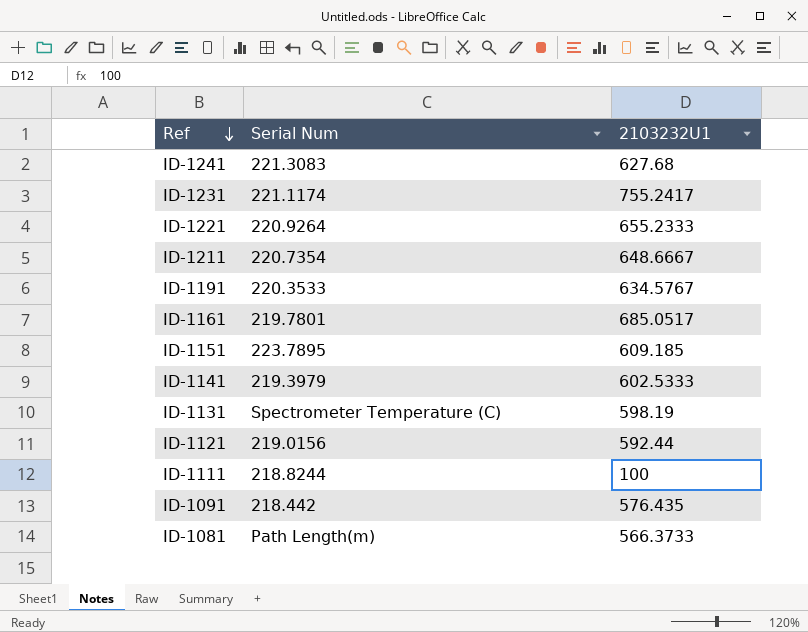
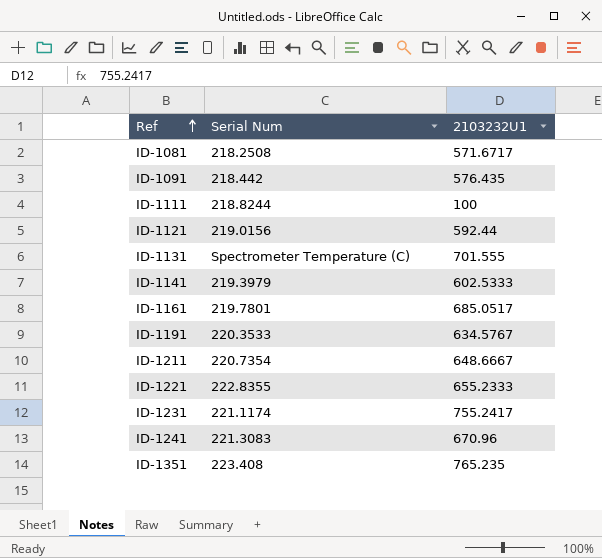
row order: Ref descending -> Ref ascending
row ID-1151: 223.7895 | 609.185 -> none
ID-1081 | Serial Num: Path Length(m) -> 218.2508
ID-1081 | 2103232U1: 566.3733 -> 571.6717
ID-1131 | 2103232U1: 598.19 -> 701.555
ID-1221 | Serial Num: 220.9264 -> 222.8355
ID-1241 | 2103232U1: 627.68 -> 670.96
row ID-1351: none -> 223.408 | 765.235

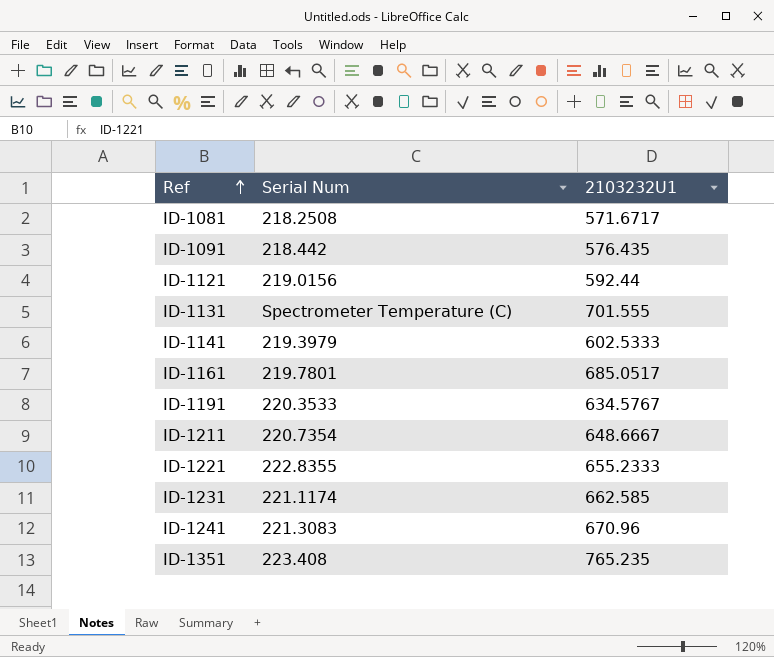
row ID-1111: 218.8244 | 100 -> none
ID-1231 | 2103232U1: 755.2417 -> 662.585

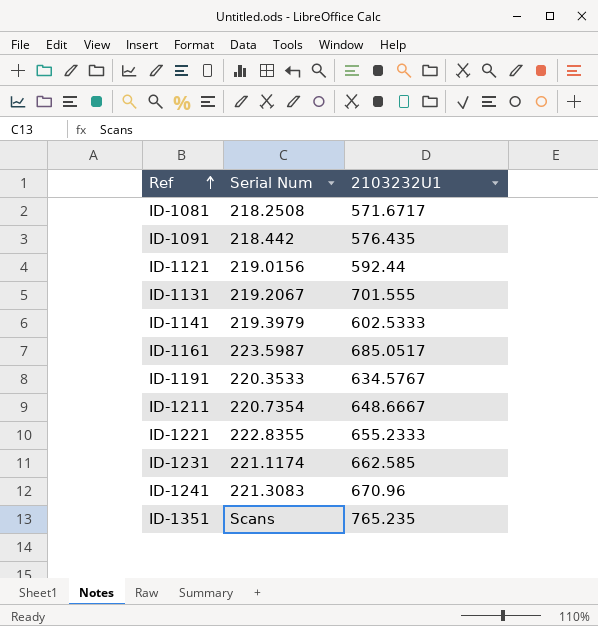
ID-1131 | Serial Num: Spectrometer Temperature (C) -> 219.2067
ID-1161 | Serial Num: 219.7801 -> 223.5987
ID-1351 | Serial Num: 223.408 -> Scans

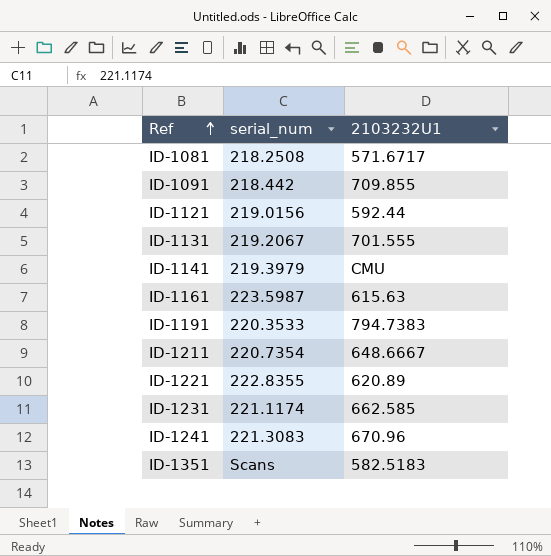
column name: Serial Num -> serial_num
ID-1091 | 2103232U1: 576.435 -> 709.855
ID-1141 | 2103232U1: 602.5333 -> CMU
ID-1161 | 2103232U1: 685.0517 -> 615.63
ID-1191 | 2103232U1: 634.5767 -> 794.7383
ID-1221 | 2103232U1: 655.2333 -> 620.89
ID-1351 | 2103232U1: 765.235 -> 582.5183

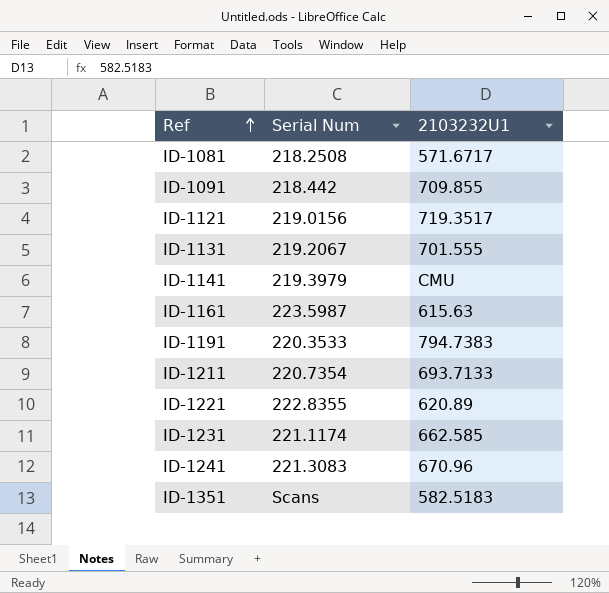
column name: serial_num -> Serial Num
ID-1121 | 2103232U1: 592.44 -> 719.3517
ID-1211 | 2103232U1: 648.6667 -> 693.7133

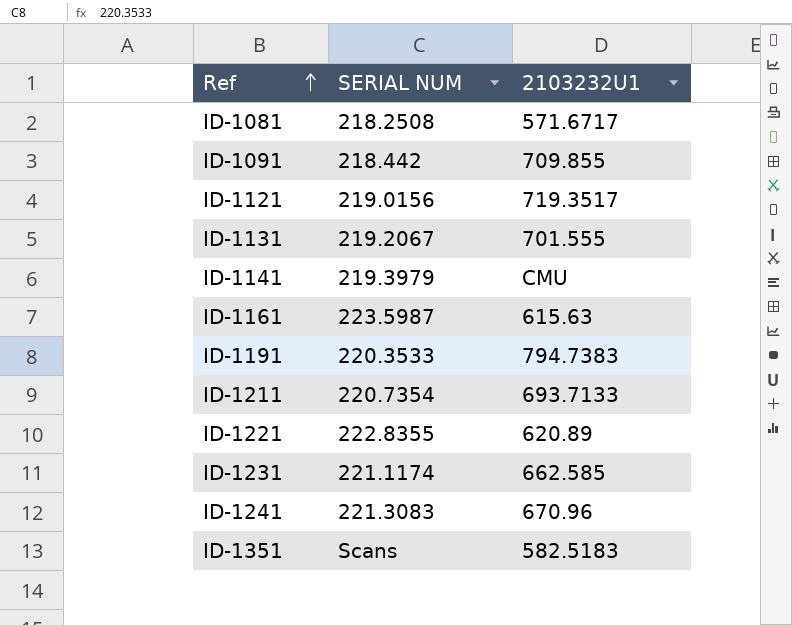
column name: Serial Num -> SERIAL NUM

